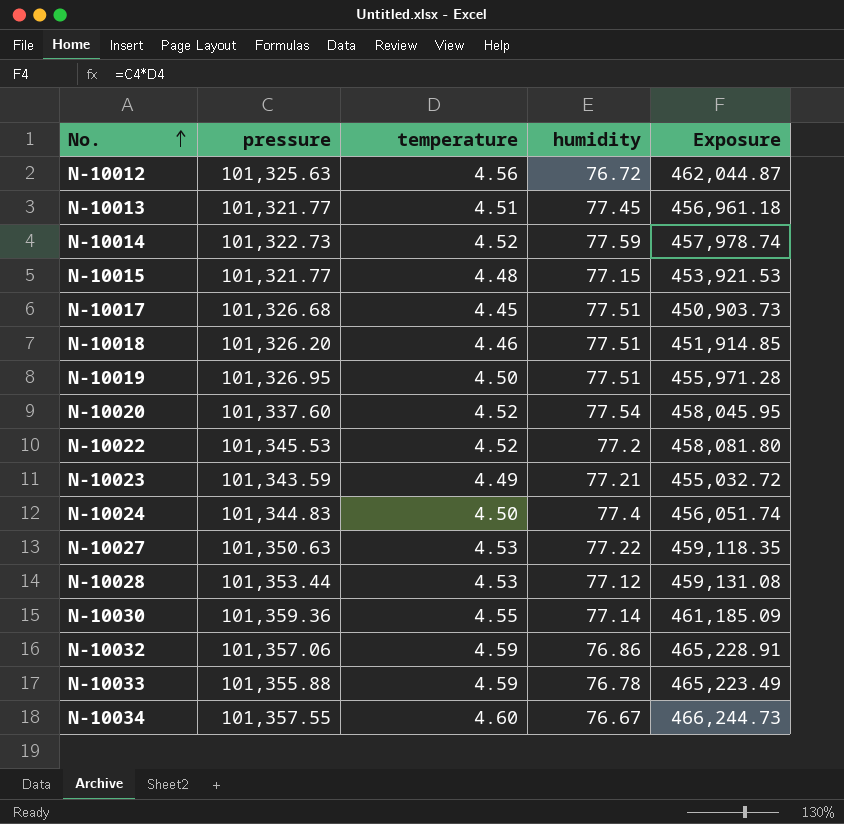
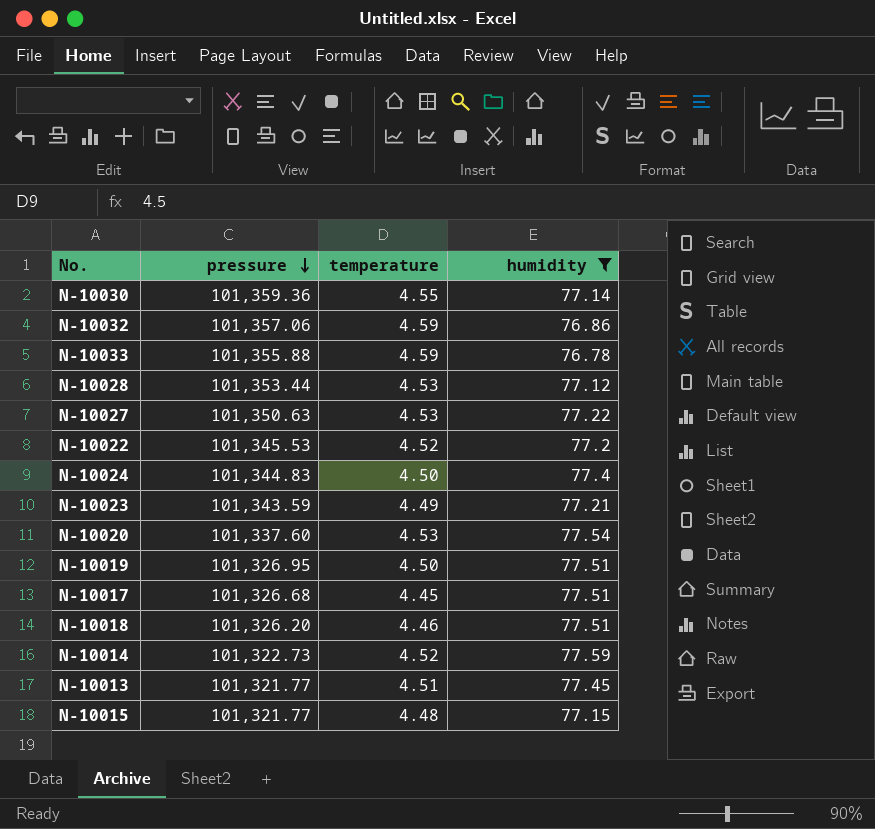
filter: none -> humidity >= 76.78
row order: No. ascending -> pressure descending
column Exposure | formula: [pressure] * [temperature] -> none
N-10020 | temperature: 4.52 -> 4.53

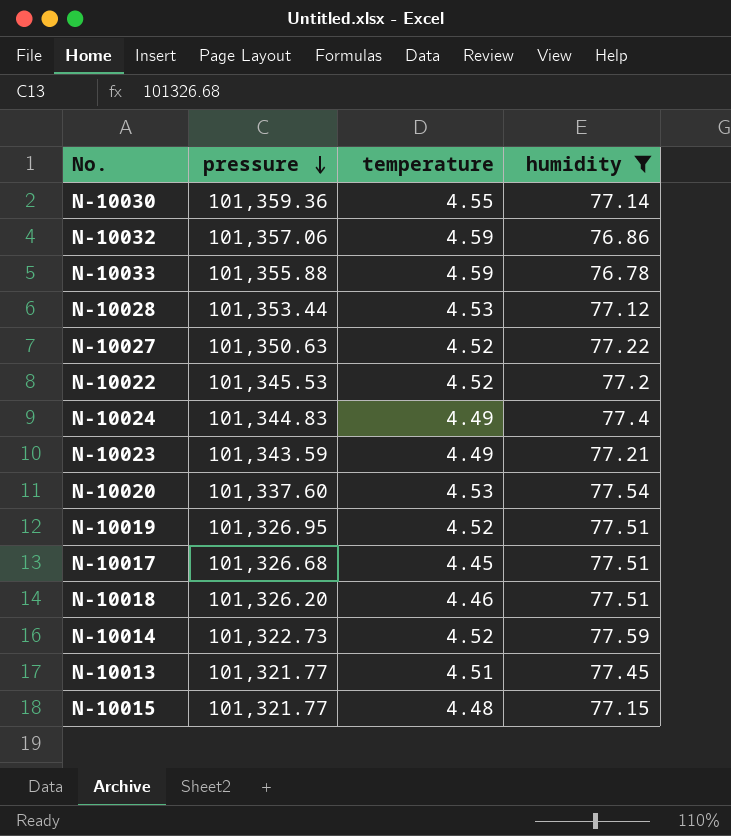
N-10027 | temperature: 4.53 -> 4.52
N-10024 | temperature: 4.50 -> 4.49
N-10019 | temperature: 4.50 -> 4.52

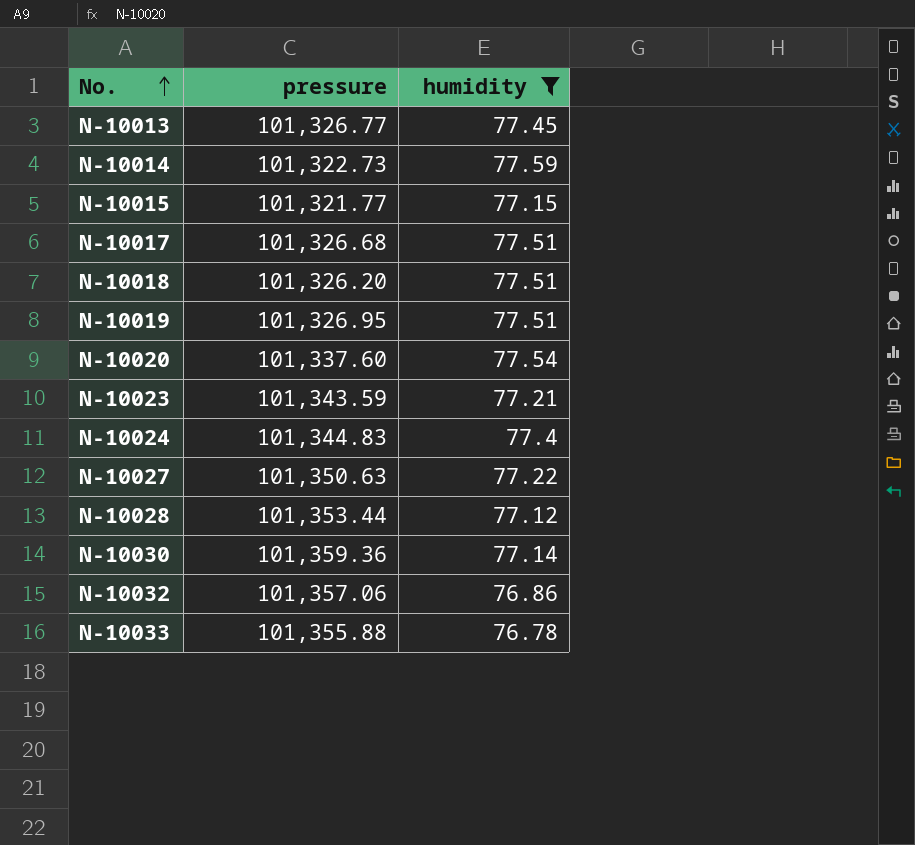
row order: pressure descending -> No. ascending
column temperature | position: 3 -> none
row N-10022: 101,345.53 | 4.52 | 77.2 -> none
N-10013 | pressure: 101,321.77 -> 101,326.77

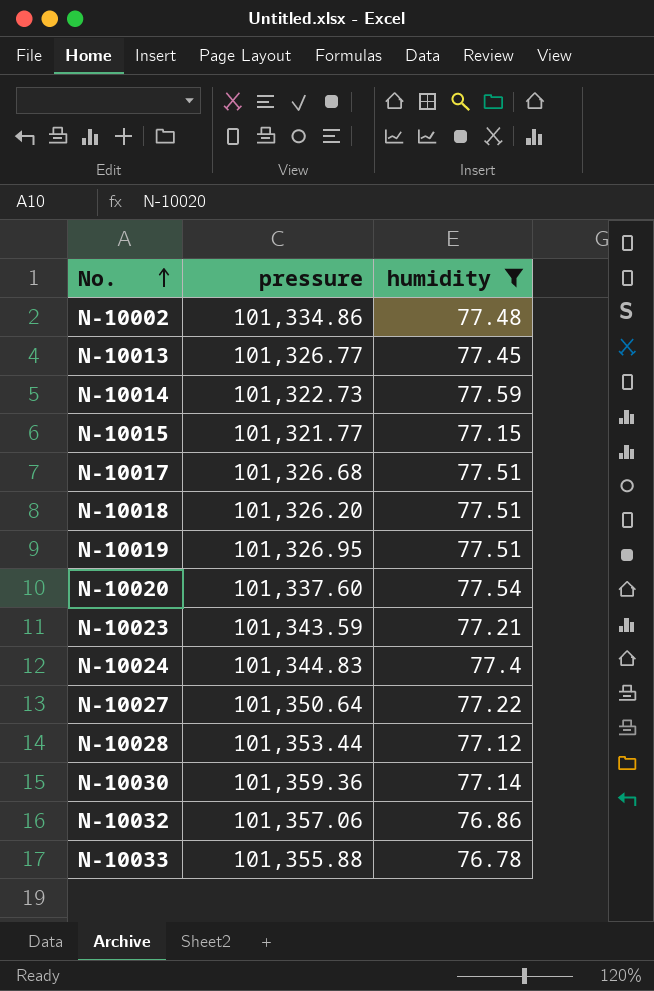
row N-10002: none -> 101,334.86 | 77.48
N-10027 | pressure: 101,350.63 -> 101,350.64

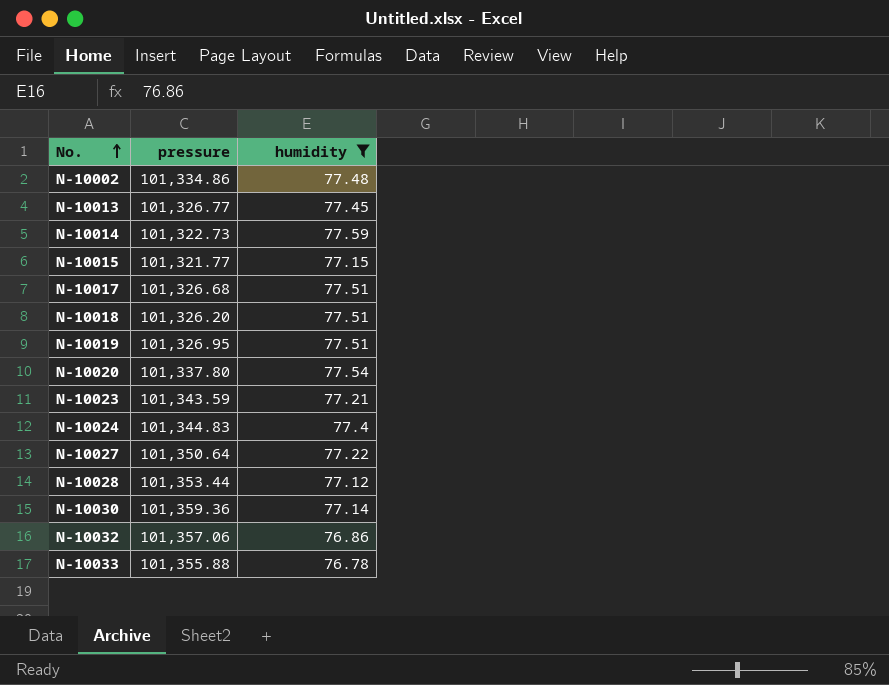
N-10020 | pressure: 101,337.60 -> 101,337.80

